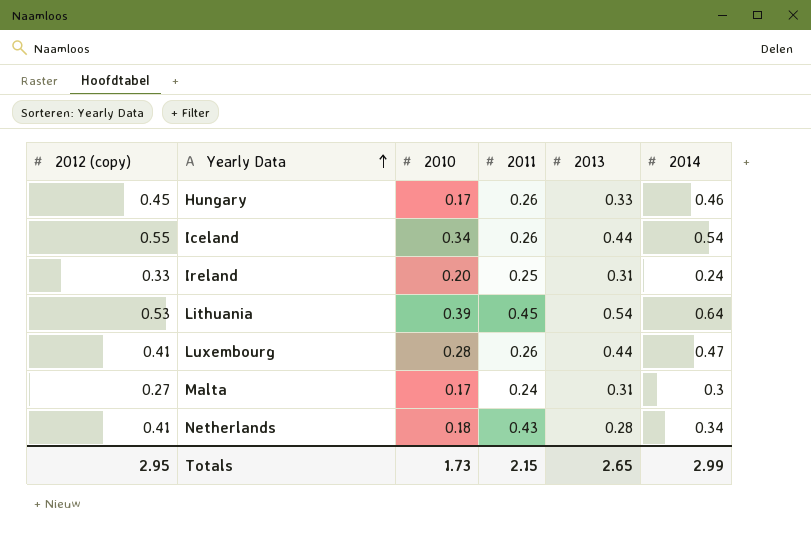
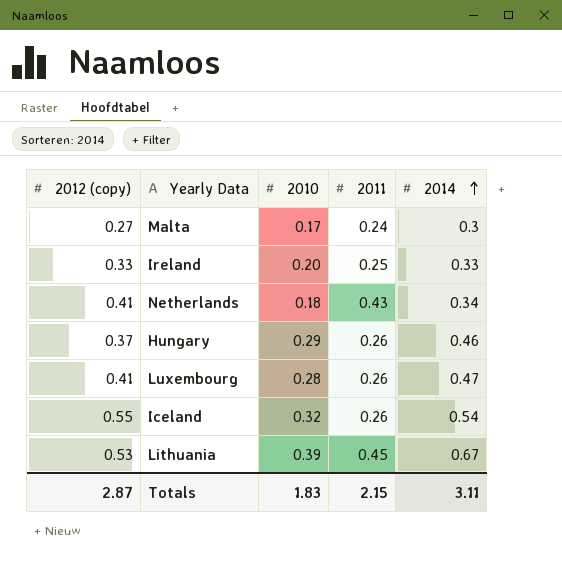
row order: Yearly Data ascending -> 2014 ascending
column 2013 | position: 5 -> none
Ireland | 2014: 0.24 -> 0.33
Hungary | 2012 (copy): 0.45 -> 0.37
Hungary | 2010: 0.17 -> 0.29
Iceland | 2010: 0.34 -> 0.32
Lithuania | 2014: 0.64 -> 0.67
Totals | 2012 (copy): 2.95 -> 2.87
Totals | 2010: 1.73 -> 1.83
Totals | 2014: 2.99 -> 3.11

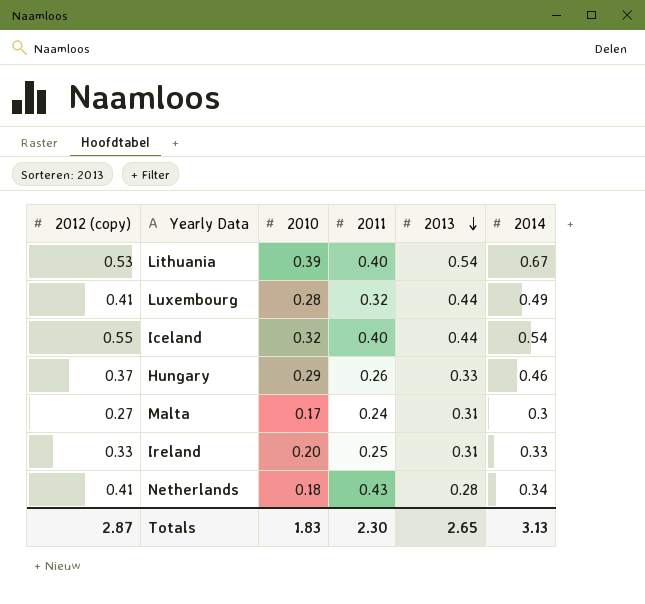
row order: 2014 ascending -> 2013 descending
column 2013 | position: none -> 5
Lithuania | 2011: 0.45 -> 0.40
Luxembourg | 2011: 0.26 -> 0.32
Luxembourg | 2014: 0.47 -> 0.49
Iceland | 2011: 0.26 -> 0.40
Totals | 2011: 2.15 -> 2.30
Totals | 2014: 3.11 -> 3.13

